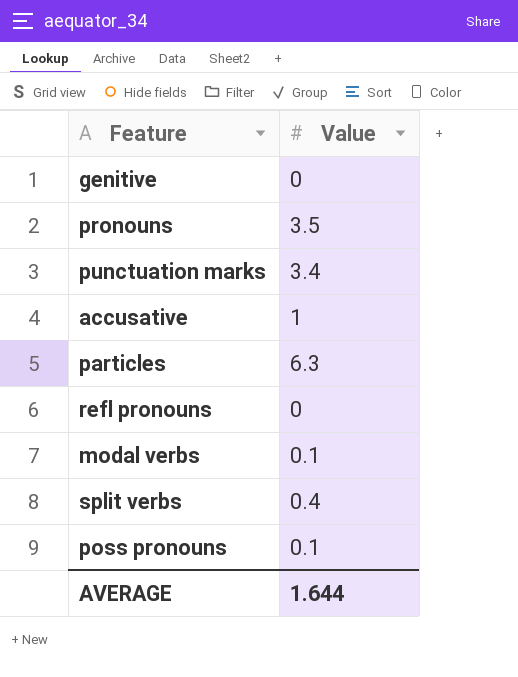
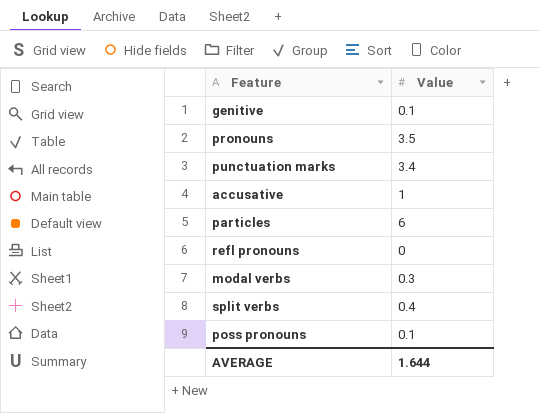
genitive | Value: 0 -> 0.1
particles | Value: 6.3 -> 6
modal verbs | Value: 0.1 -> 0.3

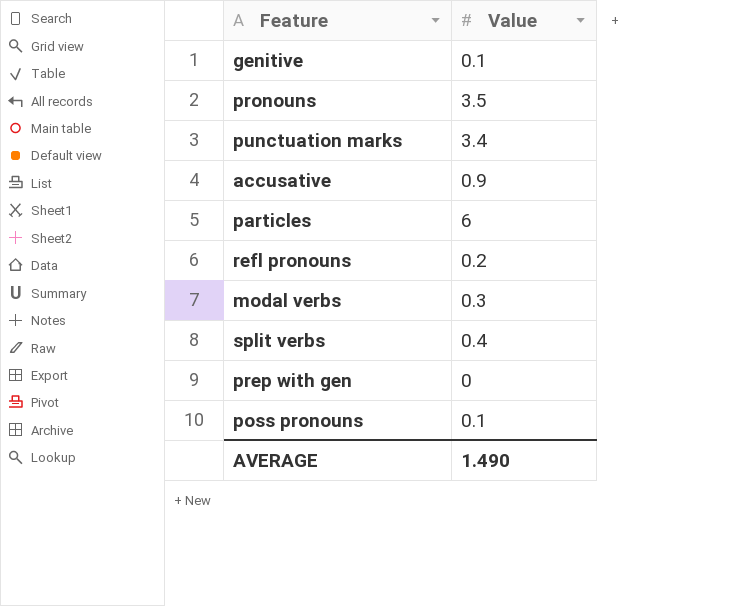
accusative | Value: 1 -> 0.9
refl pronouns | Value: 0 -> 0.2
row prep with gen: none -> 0
AVERAGE | Value: 1.644 -> 1.490

